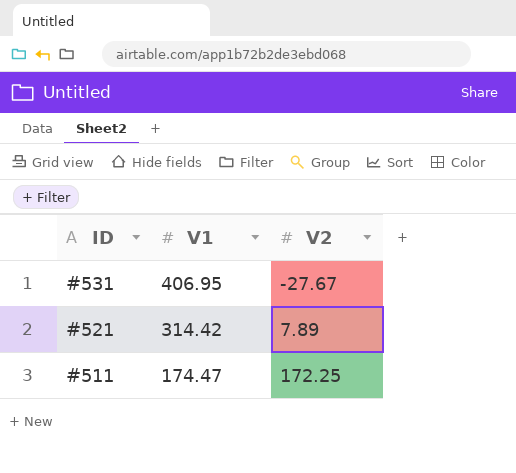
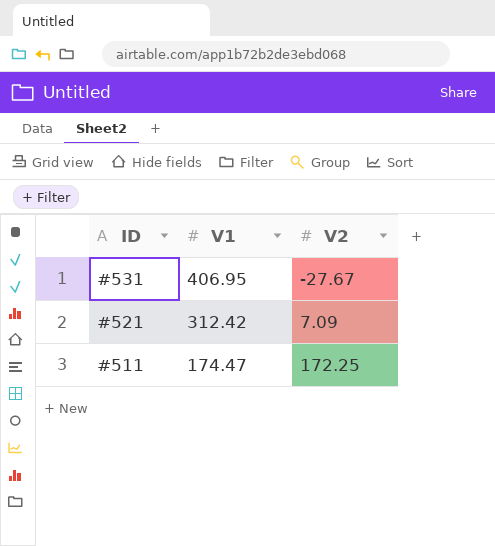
#521 | V1: 314.42 -> 312.42
#521 | V2: 7.89 -> 7.09

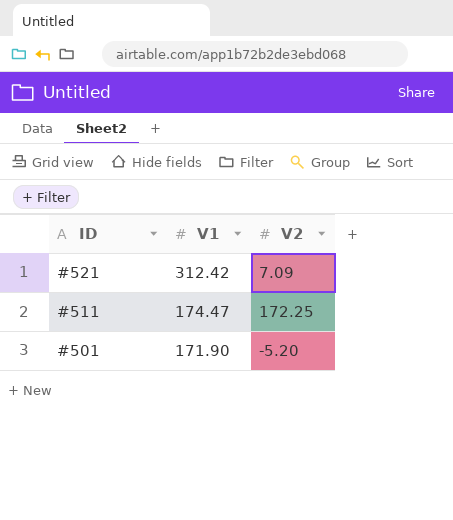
row #531: 406.95 | -27.67 -> none
row #501: none -> 171.90 | -5.20

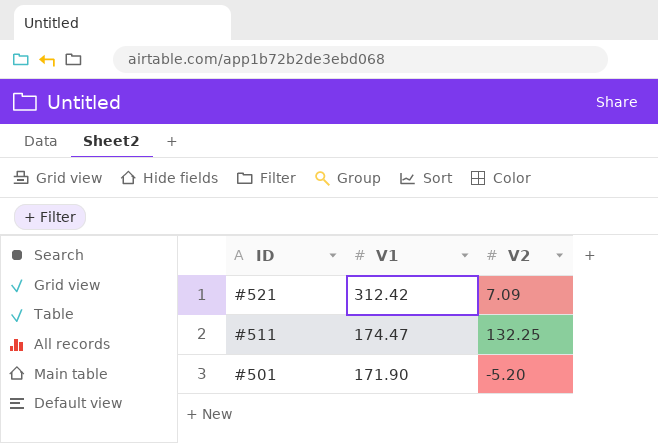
#511 | V2: 172.25 -> 132.25

